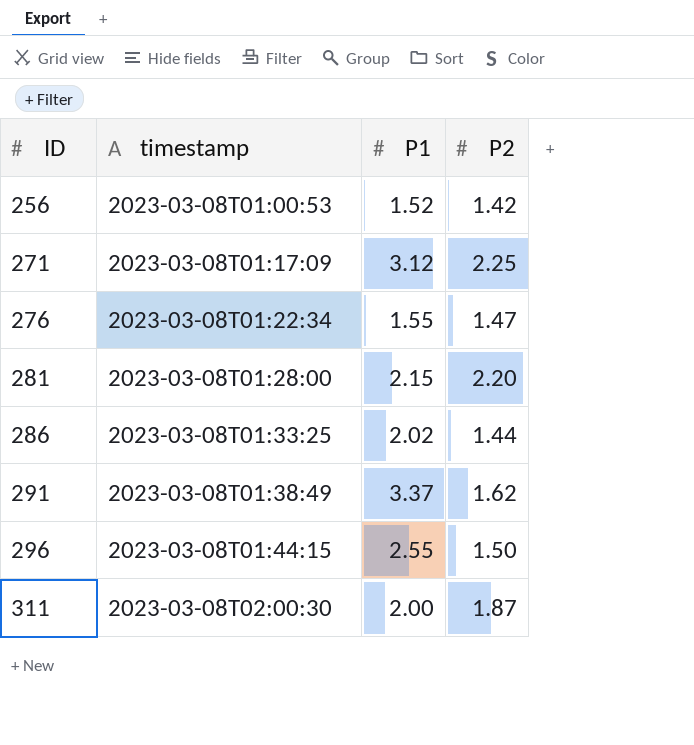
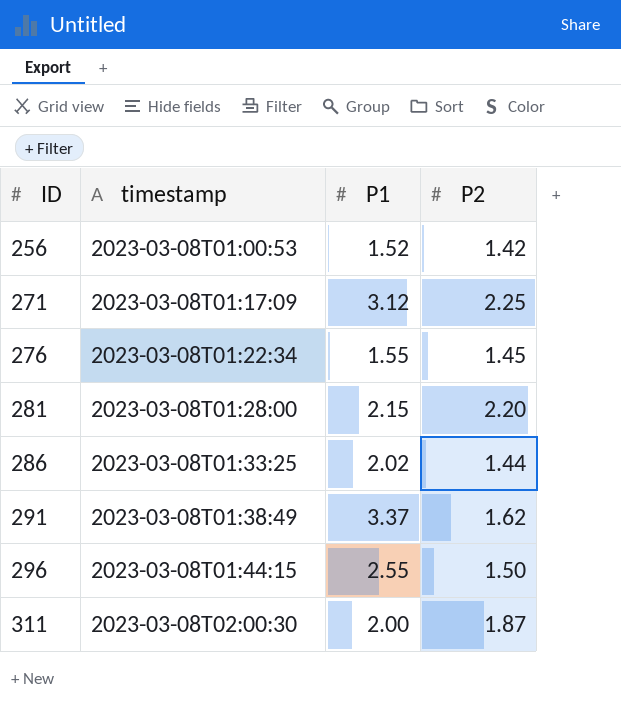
276 | P2: 1.47 -> 1.45

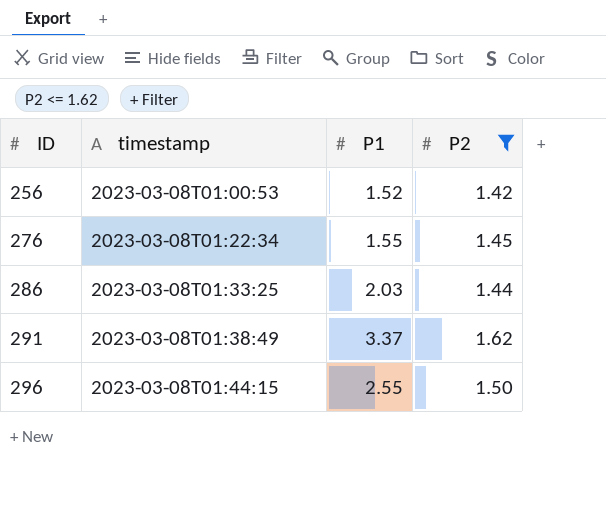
filter: none -> P2 <= 1.62
286 | P1: 2.02 -> 2.03

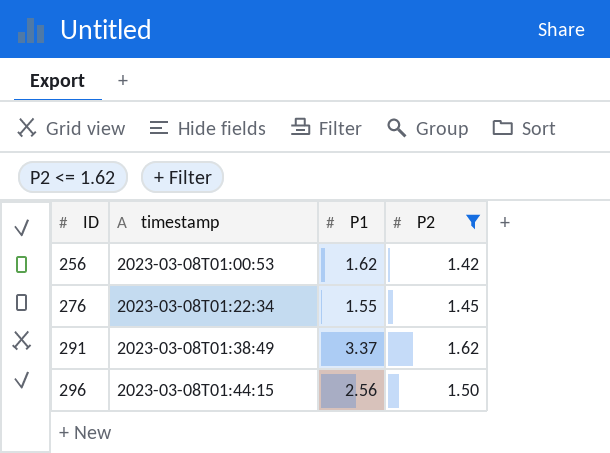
row 286: 2023-03-08T01:33:25 | 2.03 | 1.44 -> none
256 | P1: 1.52 -> 1.62
296 | P1: 2.55 -> 2.56

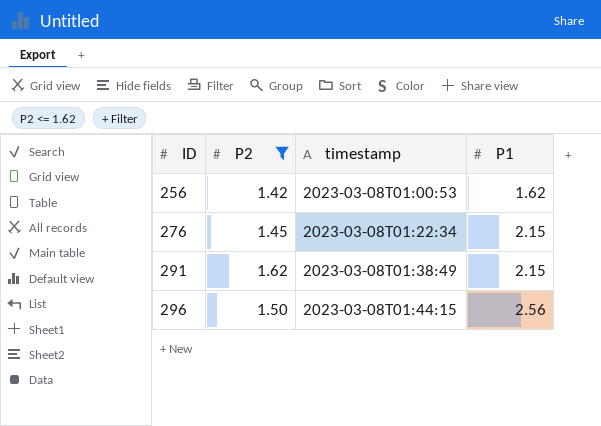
column P2 | position: 4 -> 2
276 | P1: 1.55 -> 2.15
291 | P1: 3.37 -> 2.15

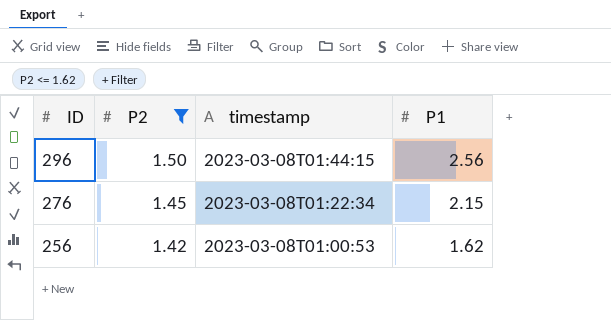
row order: ID ascending -> ID descending
row 291: 1.62 | 2023-03-08T01:38:49 | 2.15 -> none

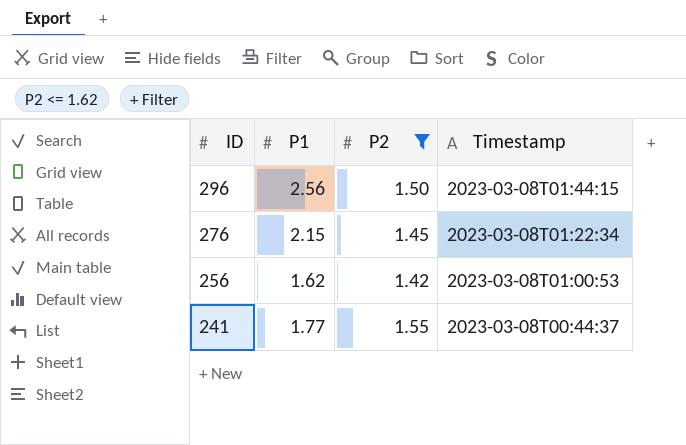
column P1 | position: 4 -> 2
column name: timestamp -> Timestamp
row 241: none -> 1.77 | 1.55 | 2023-03-08T00:44:37

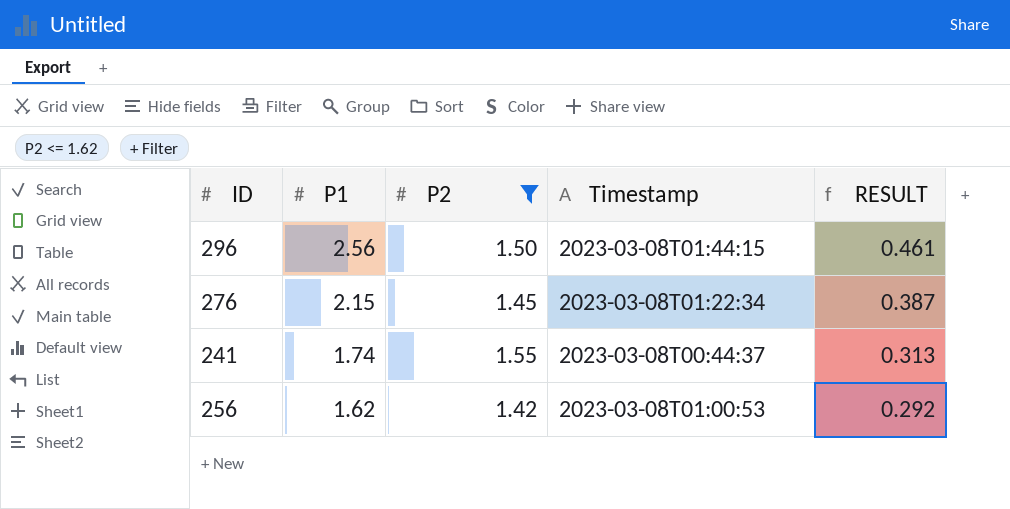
row order: ID descending -> P1 descending
column RESULT | formula: none -> [P1] * 0.18
241 | P1: 1.77 -> 1.74

